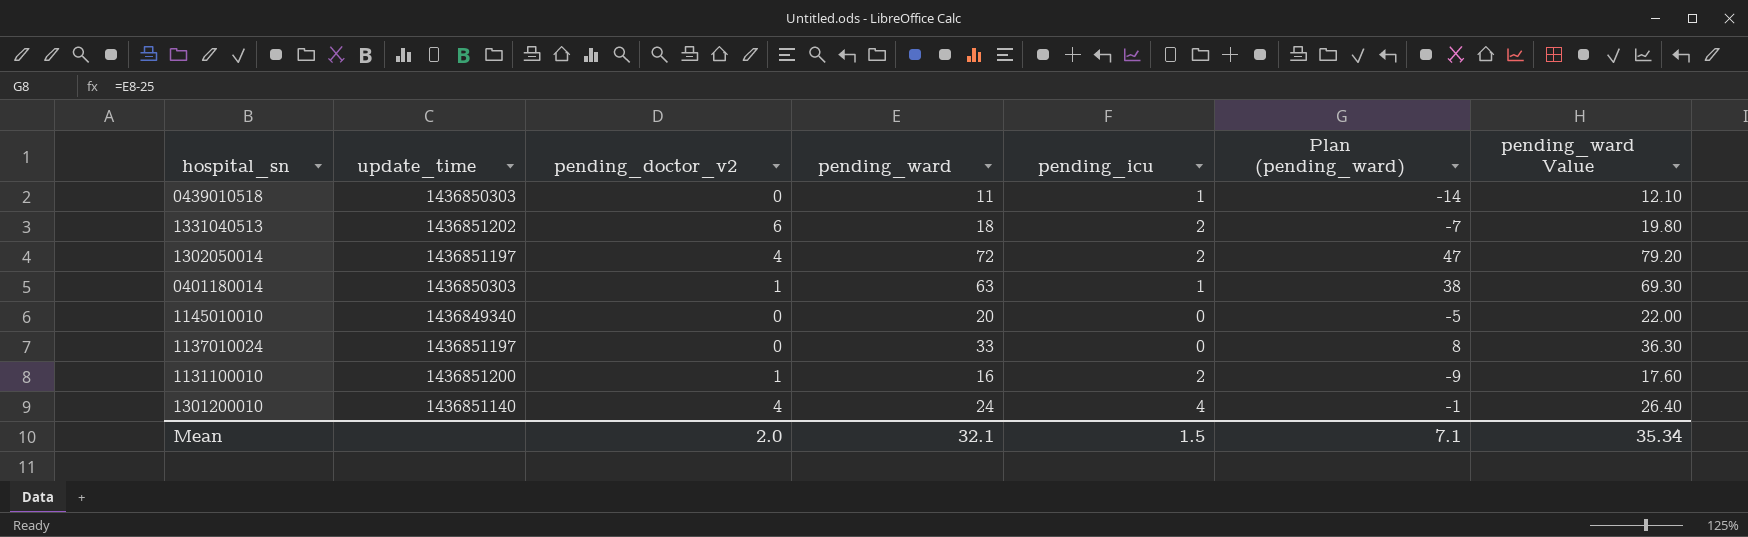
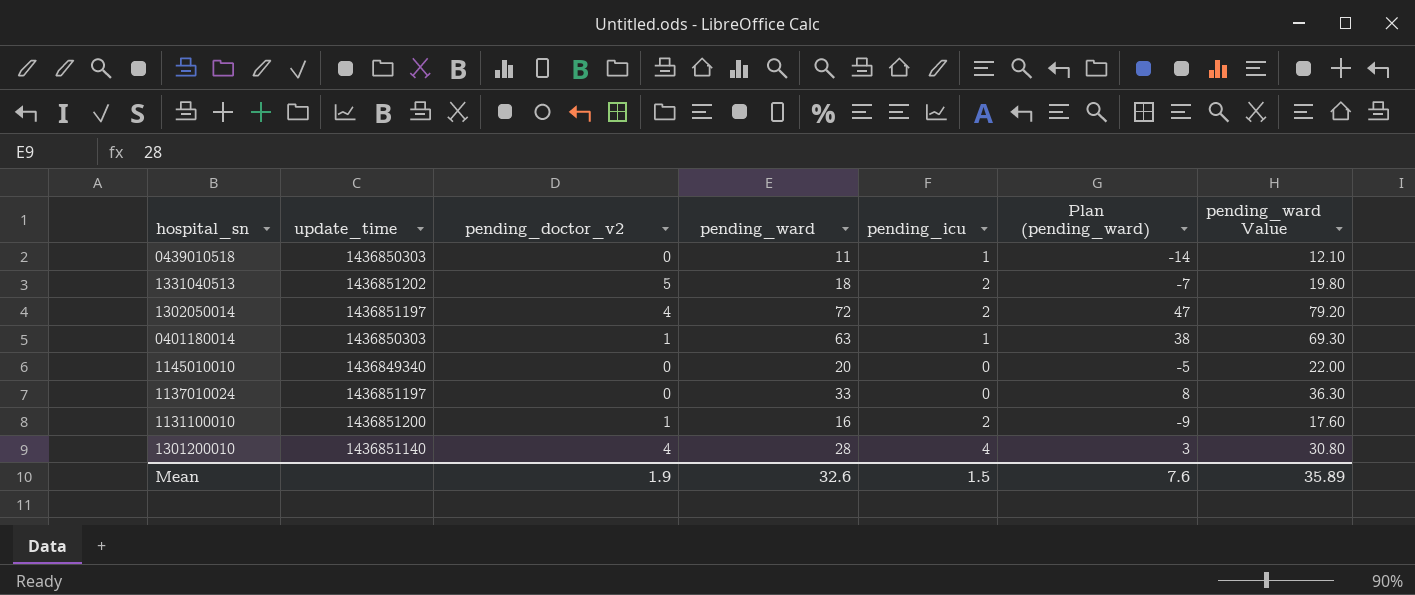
1331040513 | pending_doctor_v2: 6 -> 5
1301200010 | pending_ward: 24 -> 28
1301200010 | Plan (pending_ward): -1 -> 3
1301200010 | pending_ward Value: 26.40 -> 30.80
Mean | pending_doctor_v2: 2.0 -> 1.9
Mean | pending_ward: 32.1 -> 32.6
Mean | Plan (pending_ward): 7.1 -> 7.6
Mean | pending_ward Value: 35.34 -> 35.89

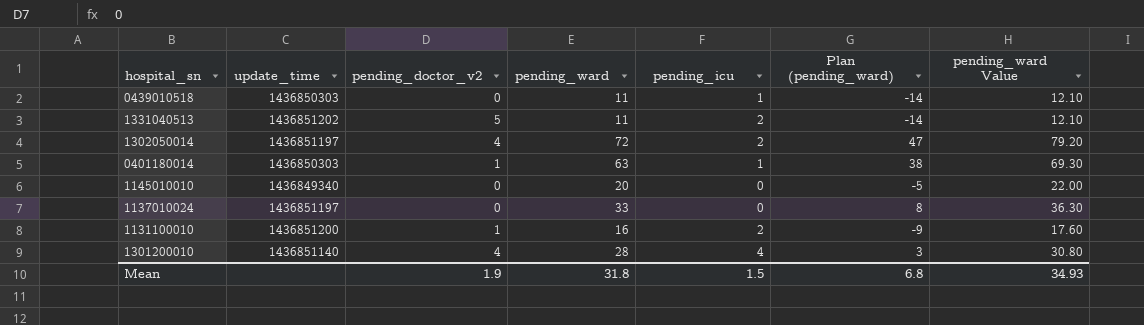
1331040513 | pending_ward: 18 -> 11
1331040513 | Plan (pending_ward): -7 -> -14
1331040513 | pending_ward Value: 19.80 -> 12.10
Mean | pending_ward: 32.6 -> 31.8
Mean | Plan (pending_ward): 7.6 -> 6.8
Mean | pending_ward Value: 35.89 -> 34.93

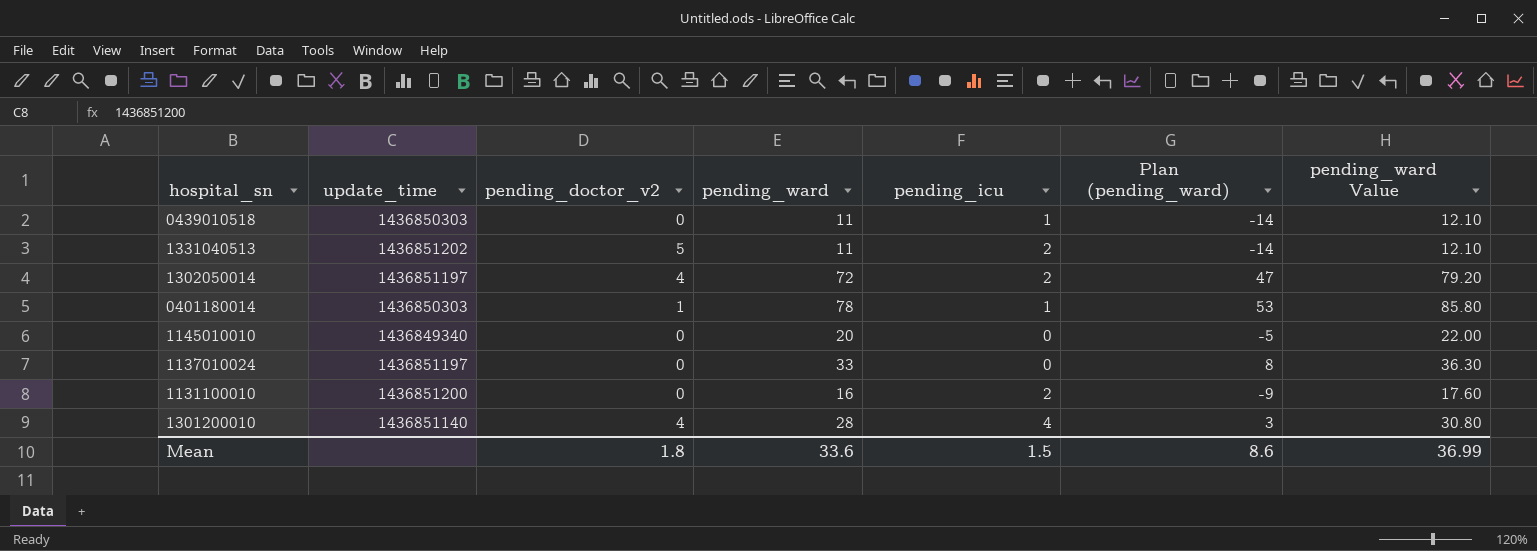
0401180014 | pending_ward: 63 -> 78
0401180014 | Plan (pending_ward): 38 -> 53
0401180014 | pending_ward Value: 69.30 -> 85.80
1131100010 | pending_doctor_v2: 1 -> 0
Mean | pending_doctor_v2: 1.9 -> 1.8
Mean | pending_ward: 31.8 -> 33.6
Mean | Plan (pending_ward): 6.8 -> 8.6
Mean | pending_ward Value: 34.93 -> 36.99

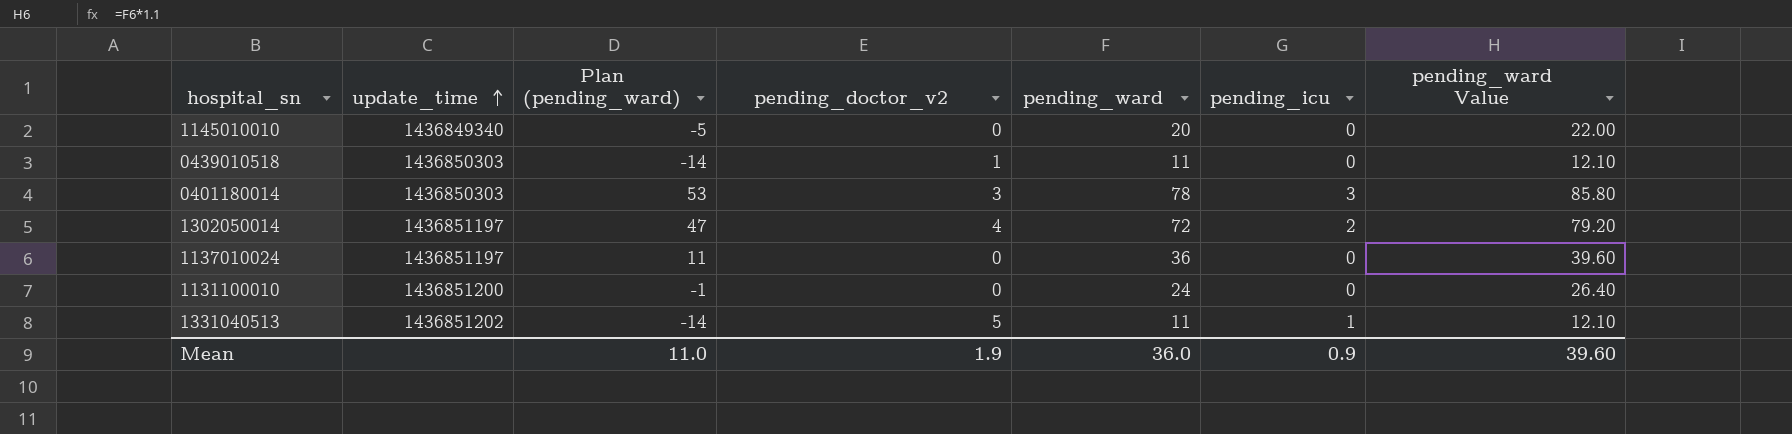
row order: none -> update_time ascending
column Plan (pending_ward) | position: 6 -> 3
row 1301200010: 1436851140 | 4 | 28 | 4 | 3 | 30.80 -> none
0439010518 | pending_doctor_v2: 0 -> 1
0439010518 | pending_icu: 1 -> 0
0401180014 | pending_doctor_v2: 1 -> 3
0401180014 | pending_icu: 1 -> 3
1137010024 | Plan (pending_ward): 8 -> 11
1137010024 | pending_ward: 33 -> 36
1137010024 | pending_ward Value: 36.30 -> 39.60
1131100010 | Plan (pending_ward): -9 -> -1
1131100010 | pending_ward: 16 -> 24
1131100010 | pending_icu: 2 -> 0
1131100010 | pending_ward Value: 17.60 -> 26.40
1331040513 | pending_icu: 2 -> 1
Mean | Plan (pending_ward): 8.6 -> 11.0
Mean | pending_doctor_v2: 1.8 -> 1.9
Mean | pending_ward: 33.6 -> 36.0
Mean | pending_icu: 1.5 -> 0.9
Mean | pending_ward Value: 36.99 -> 39.60

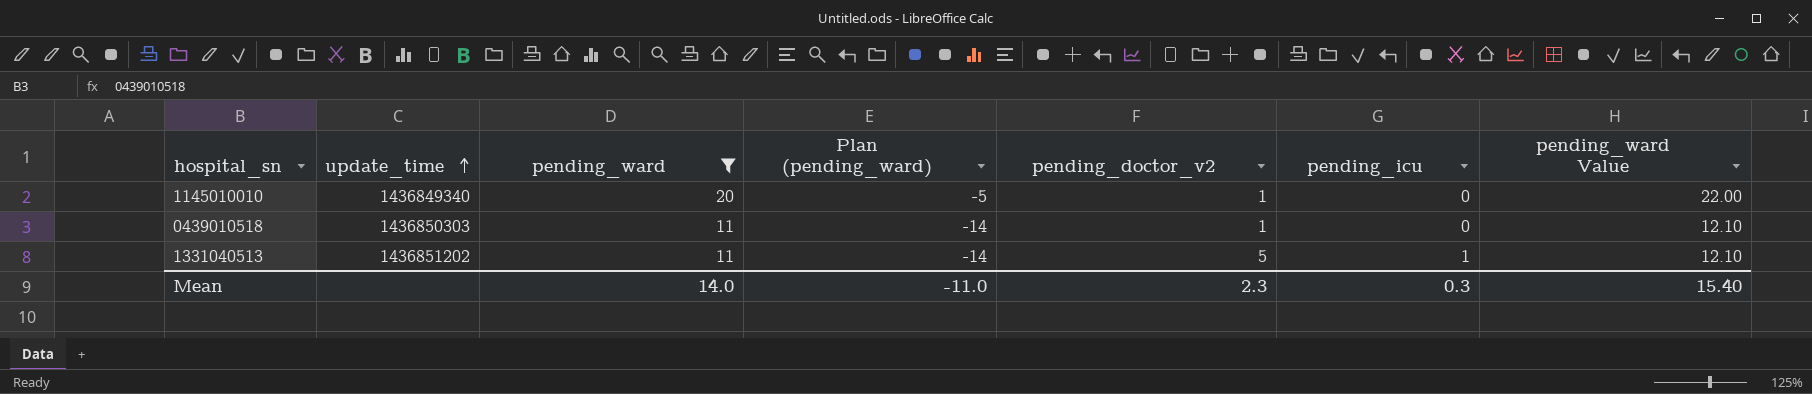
filter: none -> pending_ward <= 20
column pending_ward | position: 5 -> 3
1145010010 | pending_doctor_v2: 0 -> 1
Mean | pending_ward: 36.0 -> 14.0
Mean | Plan (pending_ward): 11.0 -> -11.0
Mean | pending_doctor_v2: 1.9 -> 2.3
Mean | pending_icu: 0.9 -> 0.3
Mean | pending_ward Value: 39.60 -> 15.40

